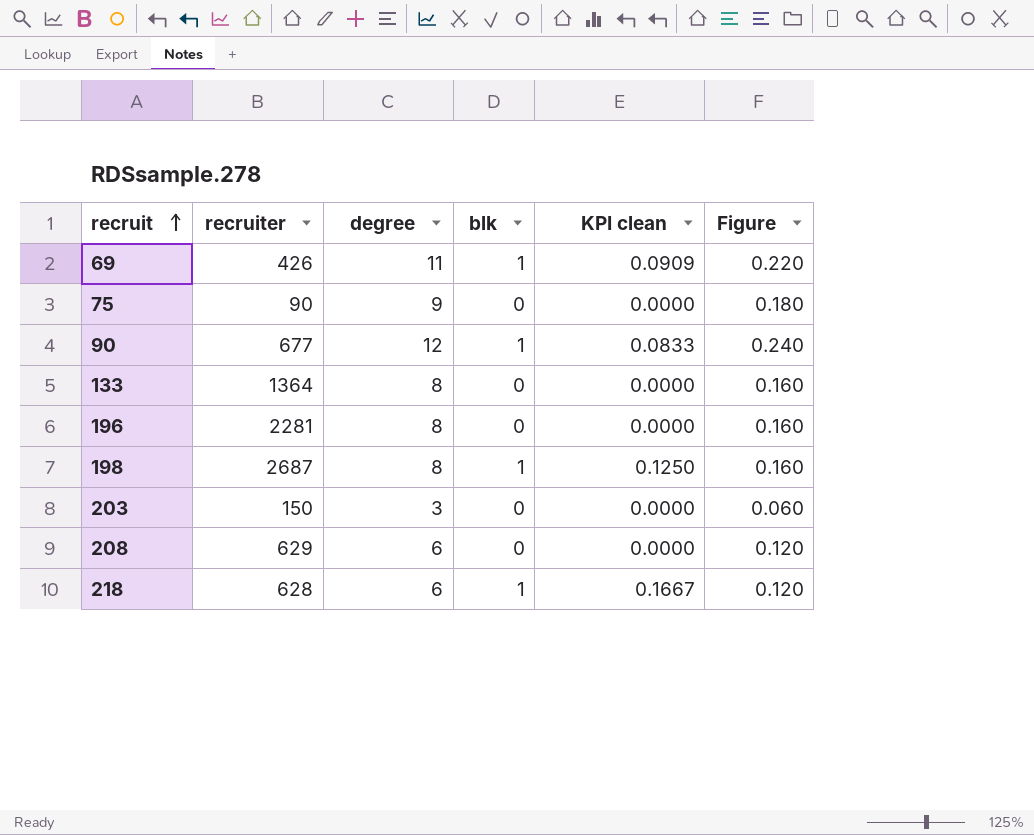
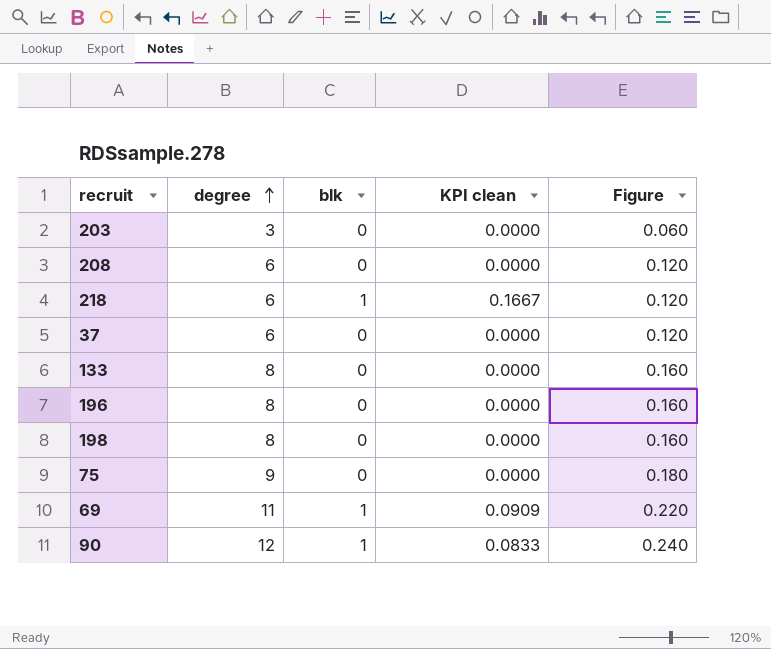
row order: recruit ascending -> degree ascending
column recruiter | position: 2 -> none
row 37: none -> 6 | 0 | 0.0000 | 0.120
198 | blk: 1 -> 0
198 | KPI clean: 0.1250 -> 0.0000

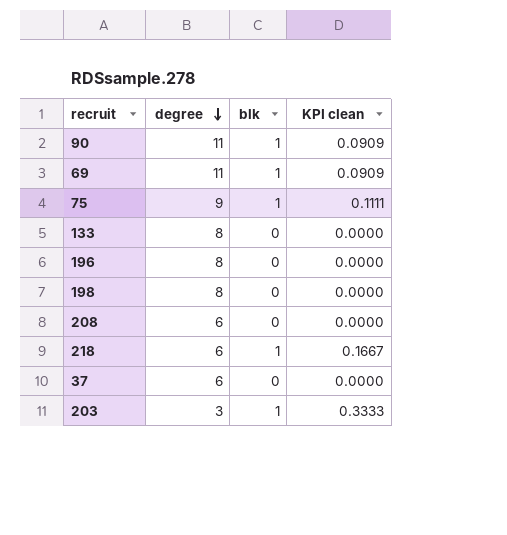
row order: degree ascending -> degree descending
column Figure | formula: [degree] * 0.02 -> none
90 | degree: 12 -> 11
90 | KPI clean: 0.0833 -> 0.0909
75 | blk: 0 -> 1
75 | KPI clean: 0.0000 -> 0.1111
203 | blk: 0 -> 1
203 | KPI clean: 0.0000 -> 0.3333

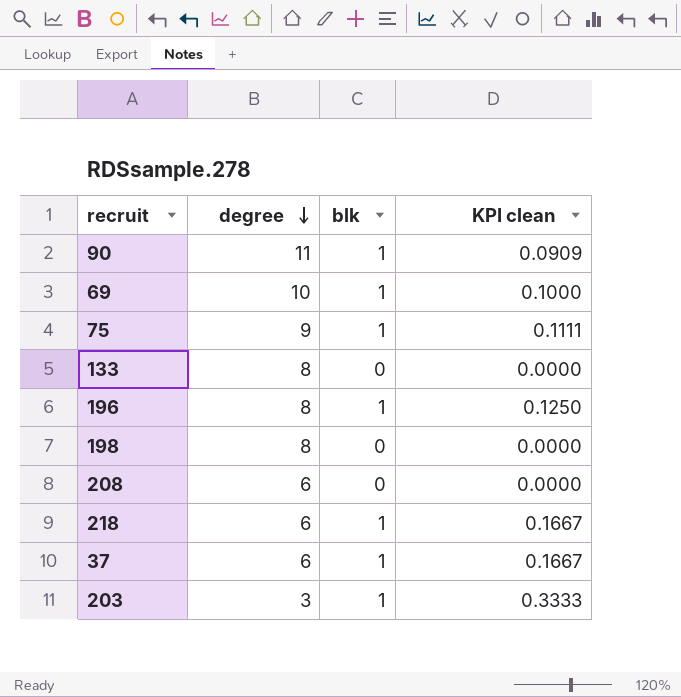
69 | degree: 11 -> 10
69 | KPI clean: 0.0909 -> 0.1000
196 | blk: 0 -> 1
196 | KPI clean: 0.0000 -> 0.1250
37 | blk: 0 -> 1
37 | KPI clean: 0.0000 -> 0.1667

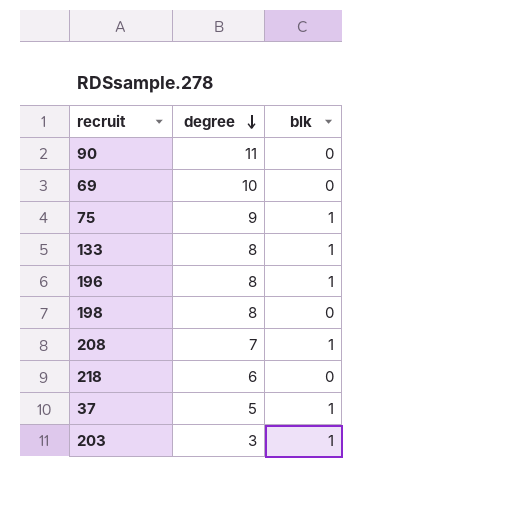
column KPI clean | formula: [blk] / [degree] -> none
90 | blk: 1 -> 0
69 | blk: 1 -> 0
133 | blk: 0 -> 1
208 | degree: 6 -> 7
208 | blk: 0 -> 1
218 | blk: 1 -> 0
37 | degree: 6 -> 5

